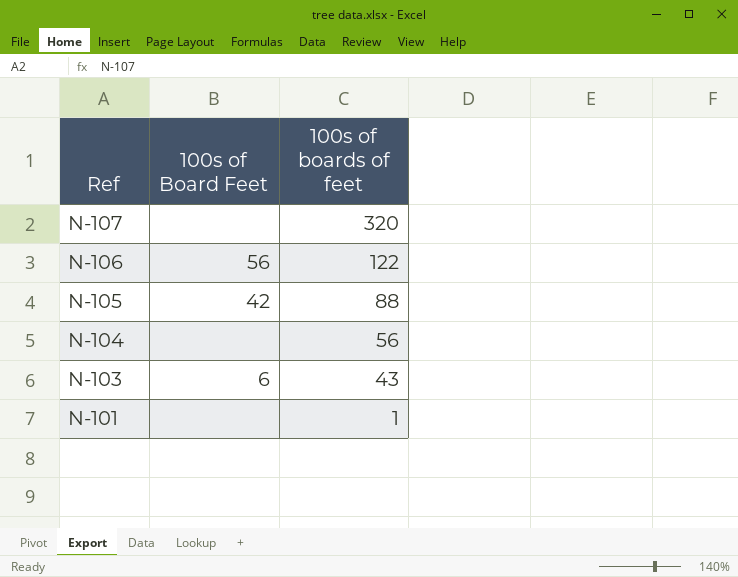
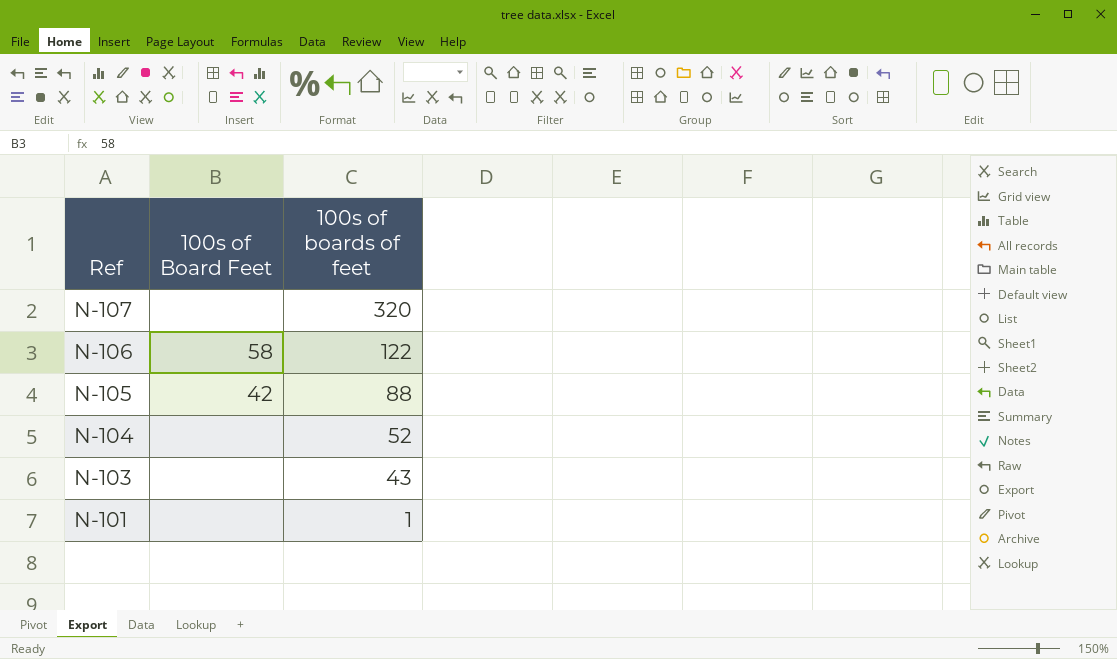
N-106 | 100s of Board Feet: 56 -> 58
N-104 | 100s of boards of feet: 56 -> 52
N-103 | 100s of Board Feet: 6 -> none

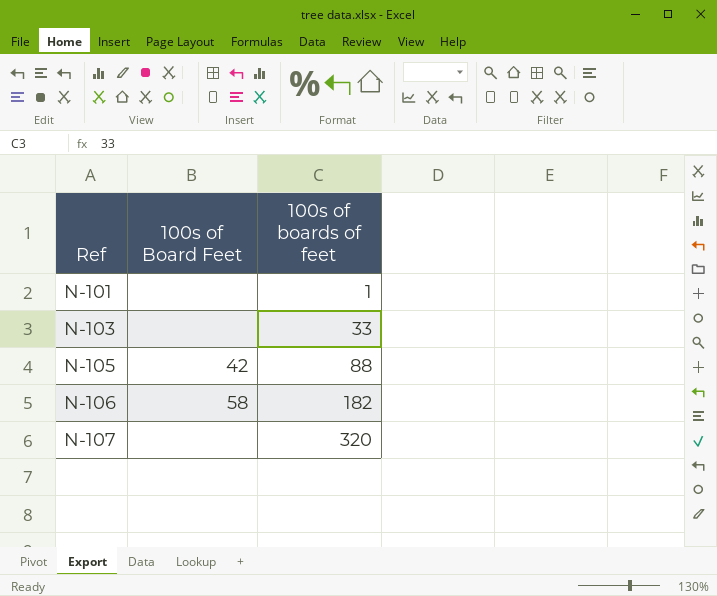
row order: Ref descending -> Ref ascending
row N-104: none | 52 -> none
N-103 | 100s of boards of feet: 43 -> 33
N-106 | 100s of boards of feet: 122 -> 182

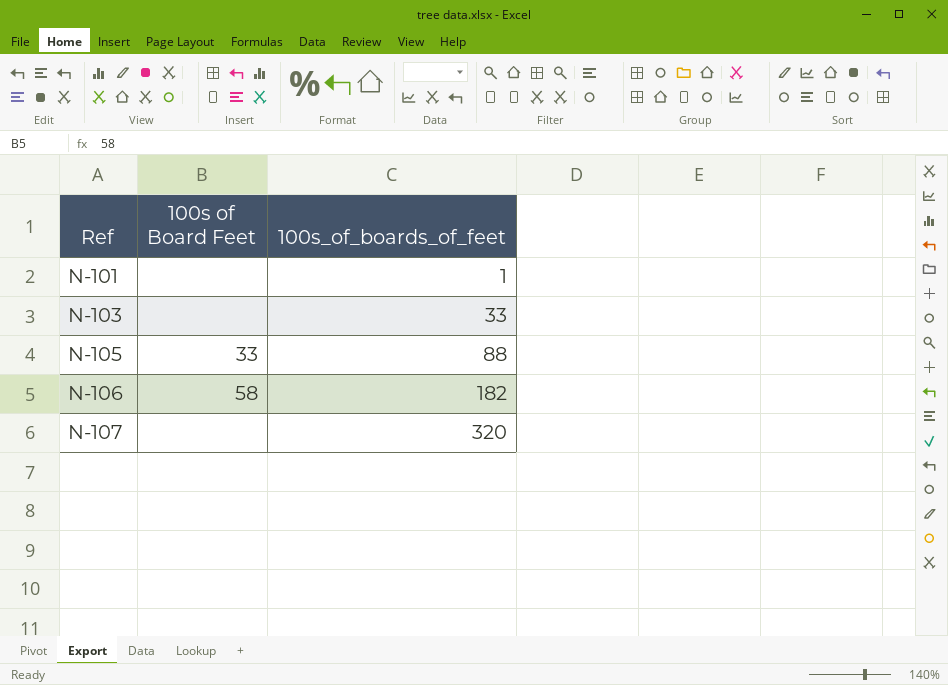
column name: 100s of boards of feet -> 100s_of_boards_of_feet
N-105 | 100s of Board Feet: 42 -> 33

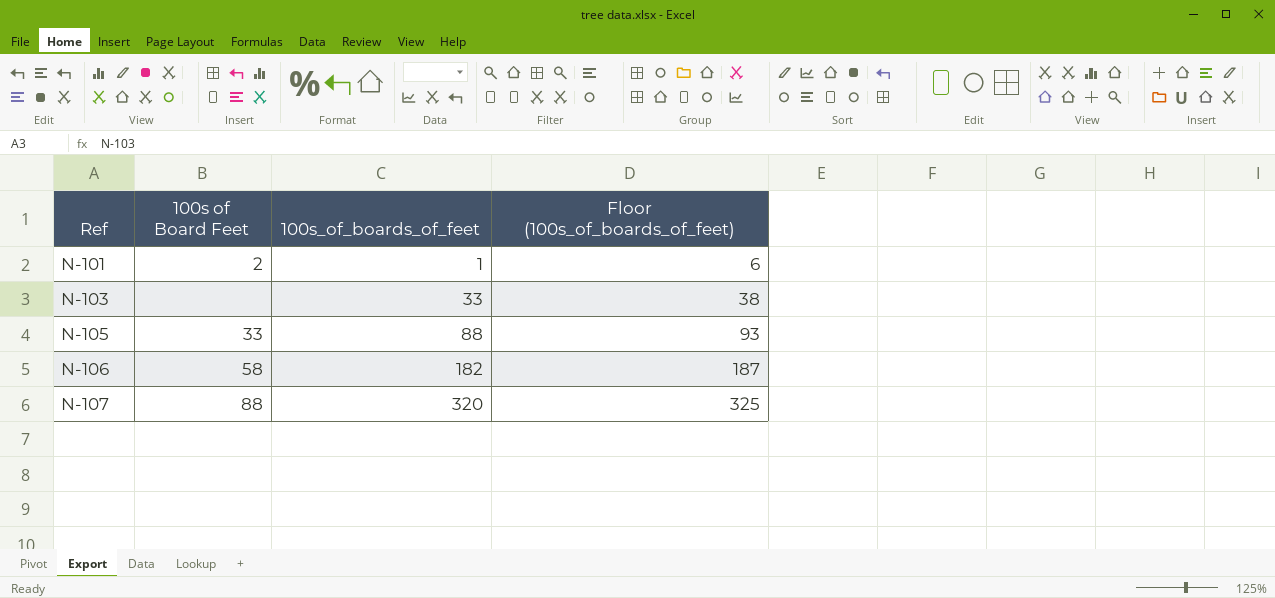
column Floor (100s_of_boards_of_feet) | formula: none -> [100s_of_boards_of_feet] + 5
N-101 | 100s of Board Feet: none -> 2
N-107 | 100s of Board Feet: none -> 88

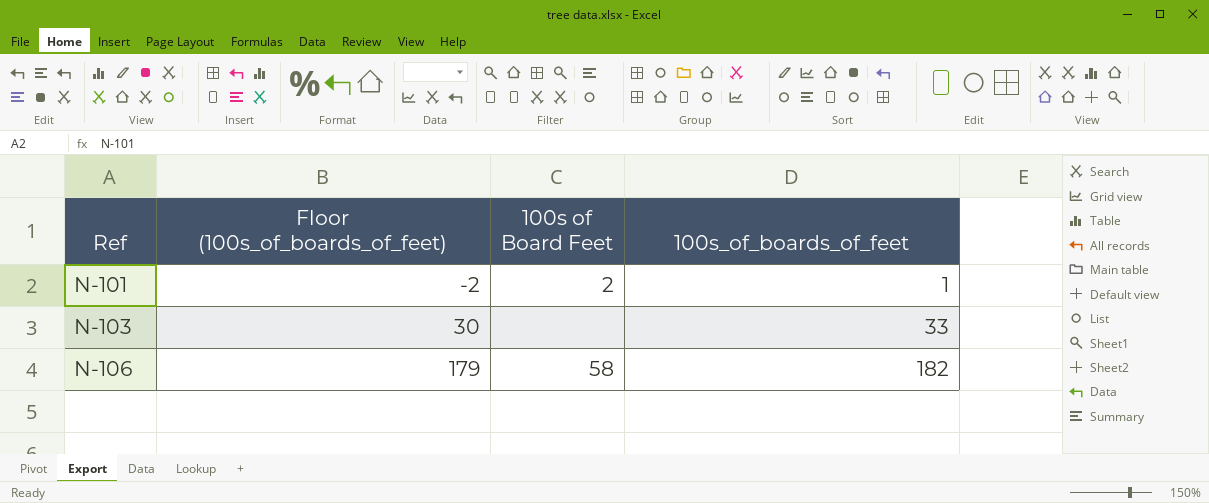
column Floor (100s_of_boards_of_feet) | formula: [100s_of_boards_of_feet] + 5 -> [100s_of_boards_of_feet] - 3
column Floor (100s_of_boards_of_feet) | position: 4 -> 2
row N-105: 33 | 88 | 93 -> none
row N-107: 88 | 320 | 325 -> none

